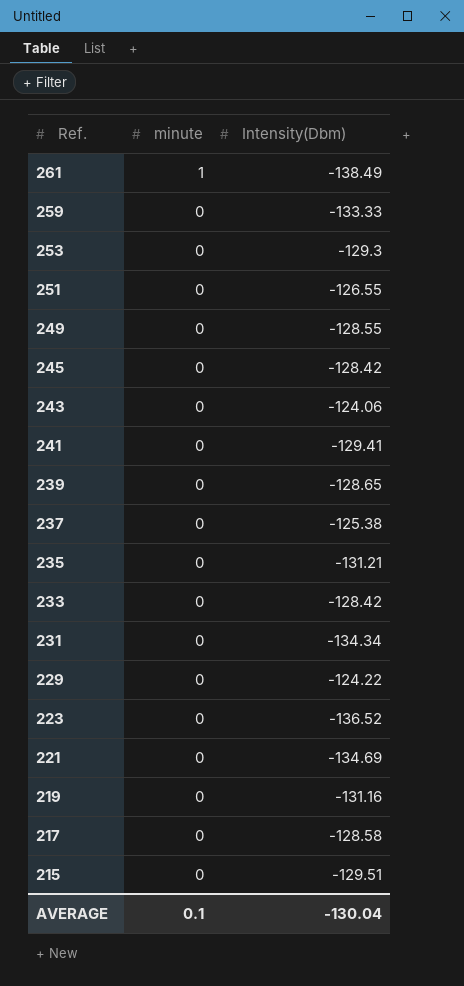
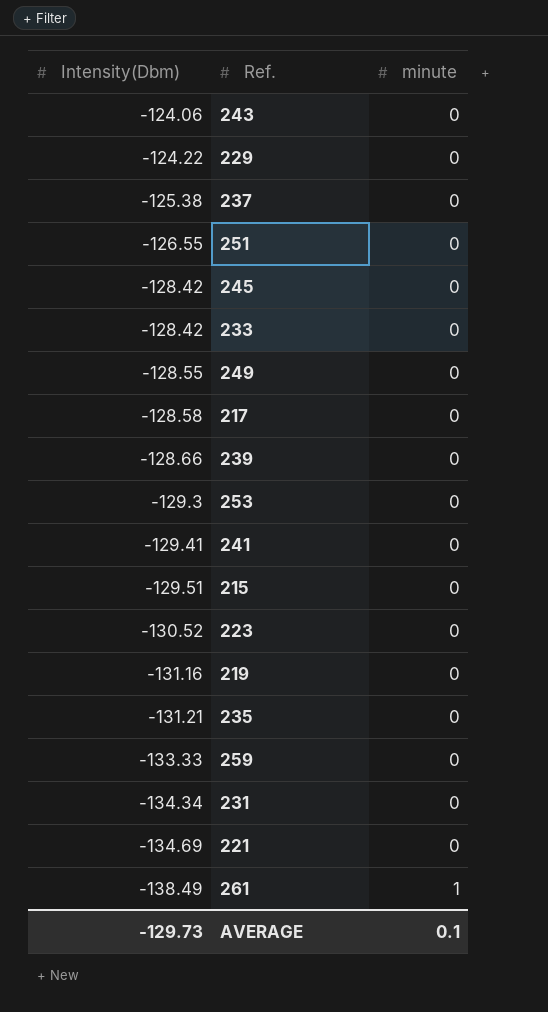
row order: Ref. descending -> Intensity(Dbm) descending
column Intensity(Dbm) | position: 3 -> 1
239 | Intensity(Dbm): -128.65 -> -128.66
223 | Intensity(Dbm): -136.52 -> -130.52
AVERAGE | Intensity(Dbm): -130.04 -> -129.73

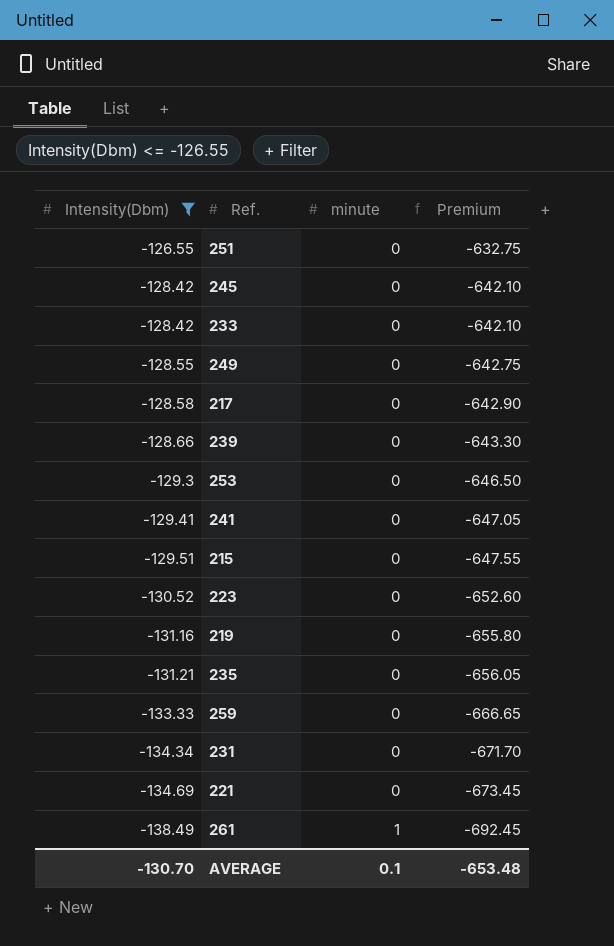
filter: none -> Intensity(Dbm) <= -126.55
column Premium | formula: none -> [Intensity(Dbm)] * 5
AVERAGE | Intensity(Dbm): -129.73 -> -130.70

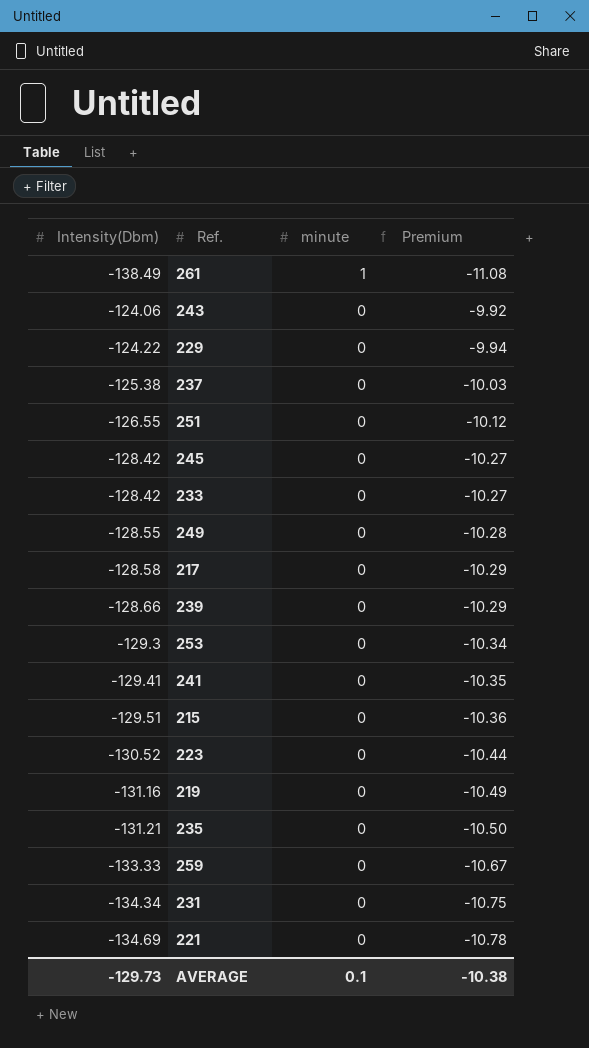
filter: Intensity(Dbm) <= -126.55 -> none
row order: Intensity(Dbm) descending -> minute descending
column Premium | formula: [Intensity(Dbm)] * 5 -> [Intensity(Dbm)] * 0.08
AVERAGE | Intensity(Dbm): -130.70 -> -129.73
AVERAGE | Premium: -653.48 -> -10.38

